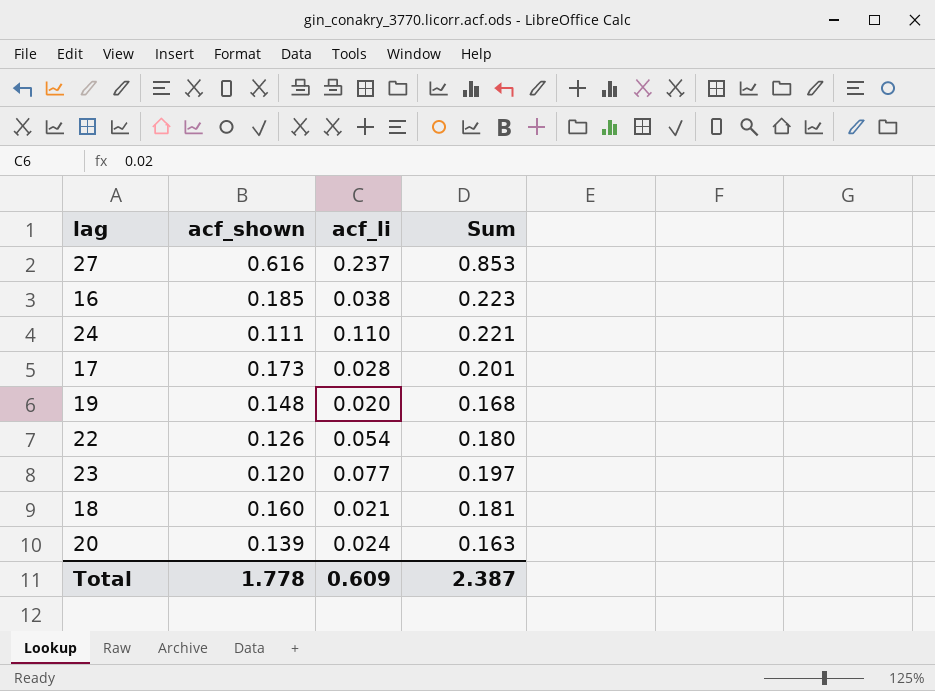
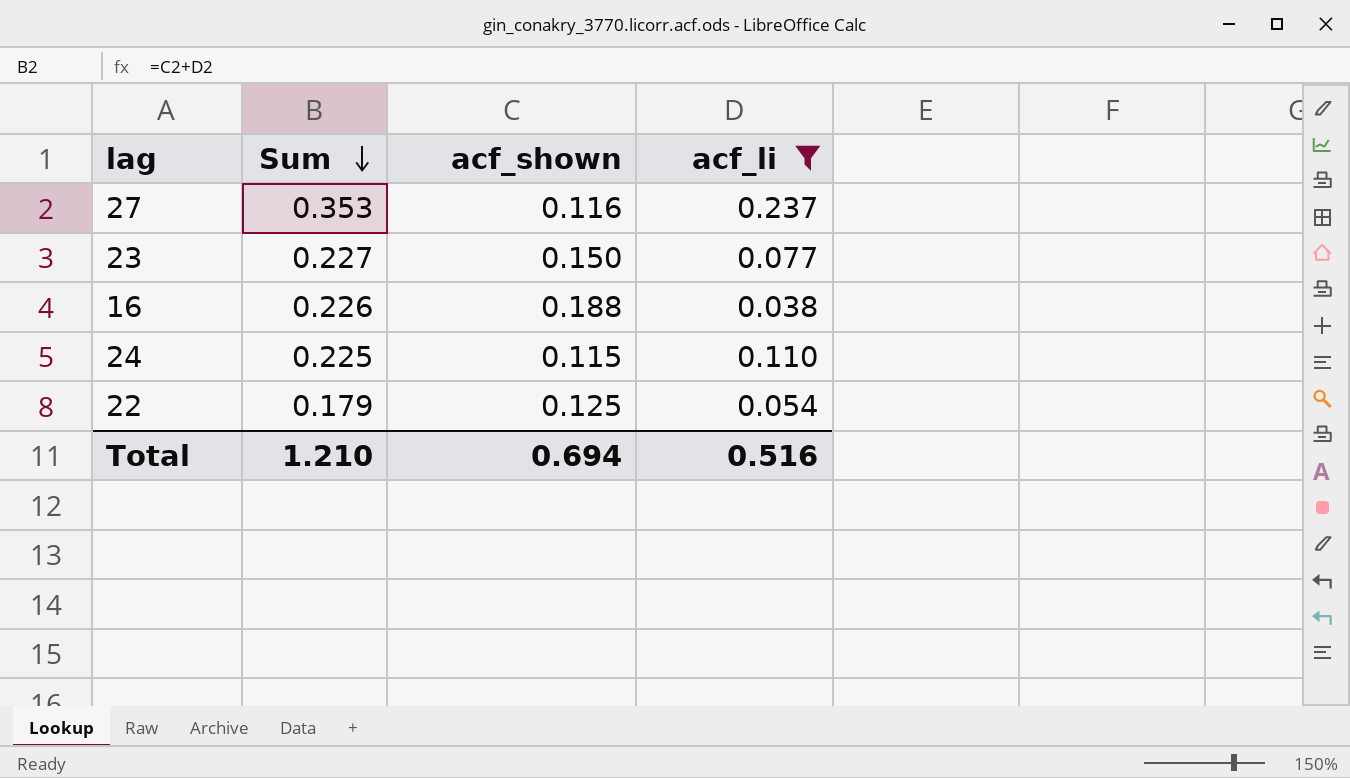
filter: none -> acf_li >= 0.038
row order: none -> Sum descending
column Sum | position: 4 -> 2
27 | Sum: 0.853 -> 0.353
27 | acf_shown: 0.616 -> 0.116
23 | Sum: 0.197 -> 0.227
23 | acf_shown: 0.120 -> 0.150
16 | Sum: 0.223 -> 0.226
16 | acf_shown: 0.185 -> 0.188
24 | Sum: 0.221 -> 0.225
24 | acf_shown: 0.111 -> 0.115
22 | Sum: 0.180 -> 0.179
22 | acf_shown: 0.126 -> 0.125
Total | Sum: 2.387 -> 1.210
Total | acf_shown: 1.778 -> 0.694
Total | acf_li: 0.609 -> 0.516

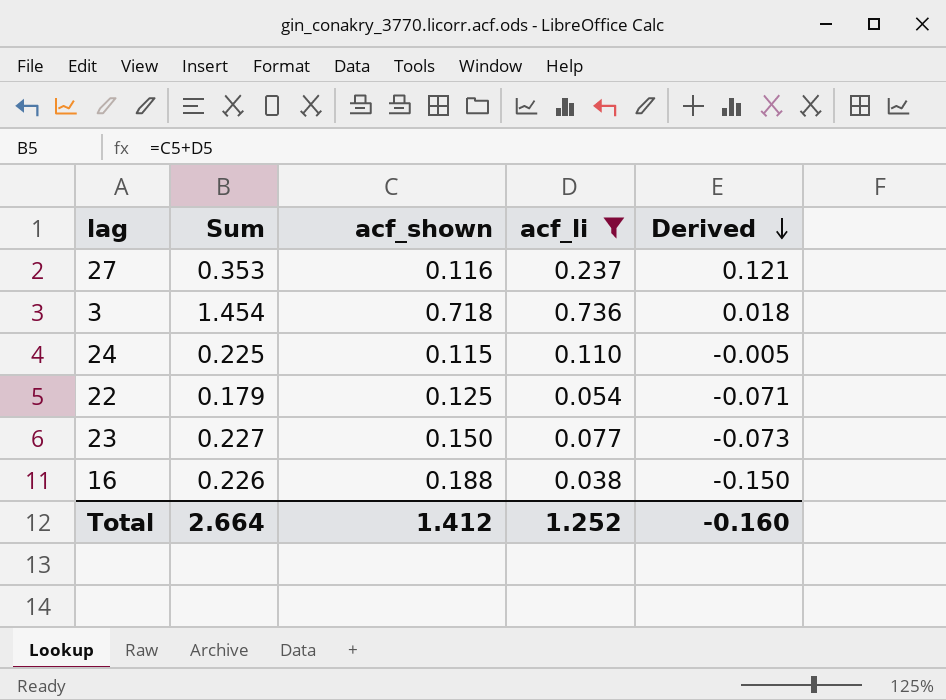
row order: Sum descending -> Derived descending
column Derived | formula: none -> [acf_li] - [acf_shown]
row 3: none -> 1.454 | 0.718 | 0.736 | 0.018
Total | Sum: 1.210 -> 2.664
Total | acf_shown: 0.694 -> 1.412
Total | acf_li: 0.516 -> 1.252

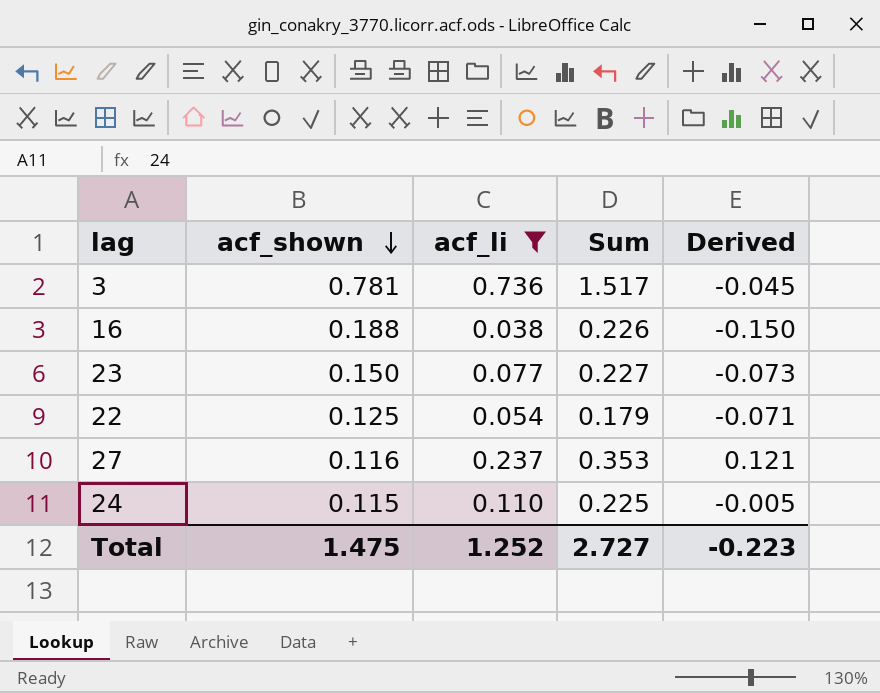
row order: Derived descending -> acf_shown descending
column Sum | position: 2 -> 4
3 | acf_shown: 0.718 -> 0.781
3 | Sum: 1.454 -> 1.517
3 | Derived: 0.018 -> -0.045
Total | acf_shown: 1.412 -> 1.475
Total | Sum: 2.664 -> 2.727
Total | Derived: -0.160 -> -0.223

